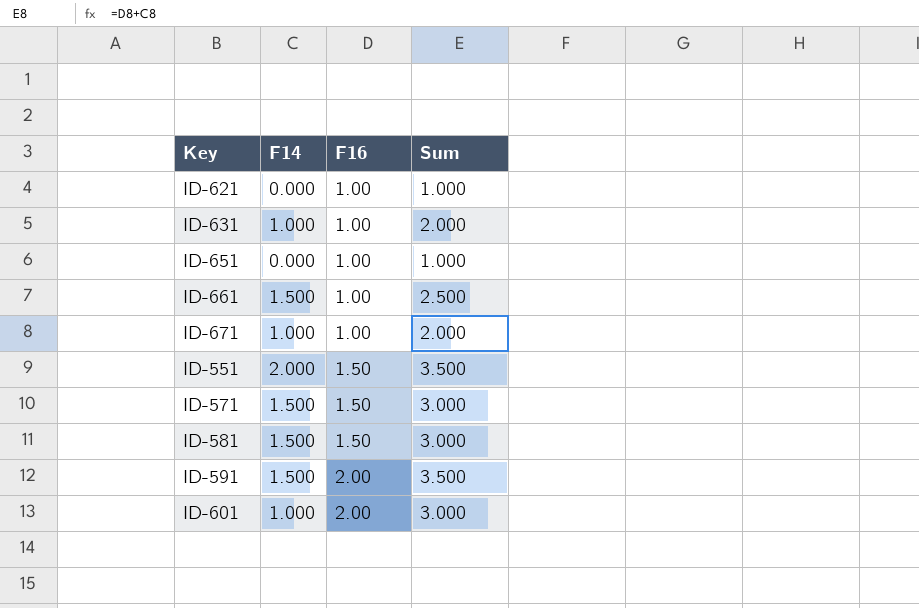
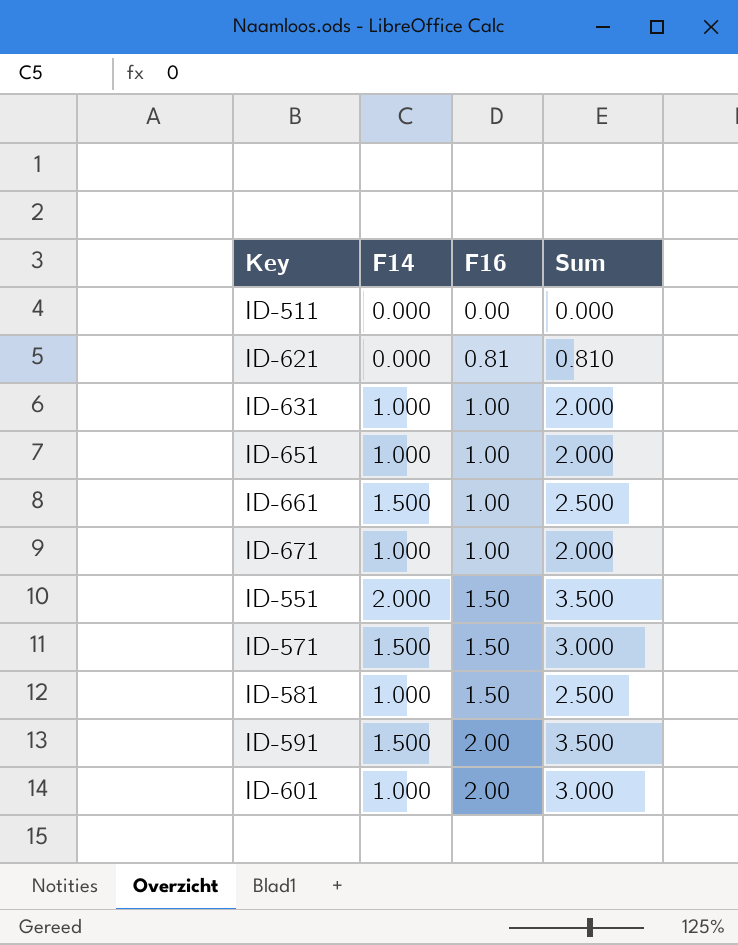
row ID-511: none -> 0.000 | 0.00 | 0.000
ID-621 | F16: 1.00 -> 0.81
ID-621 | Sum: 1.000 -> 0.810
ID-651 | F14: 0.000 -> 1.000
ID-651 | Sum: 1.000 -> 2.000
ID-581 | F14: 1.500 -> 1.000
ID-581 | Sum: 3.000 -> 2.500

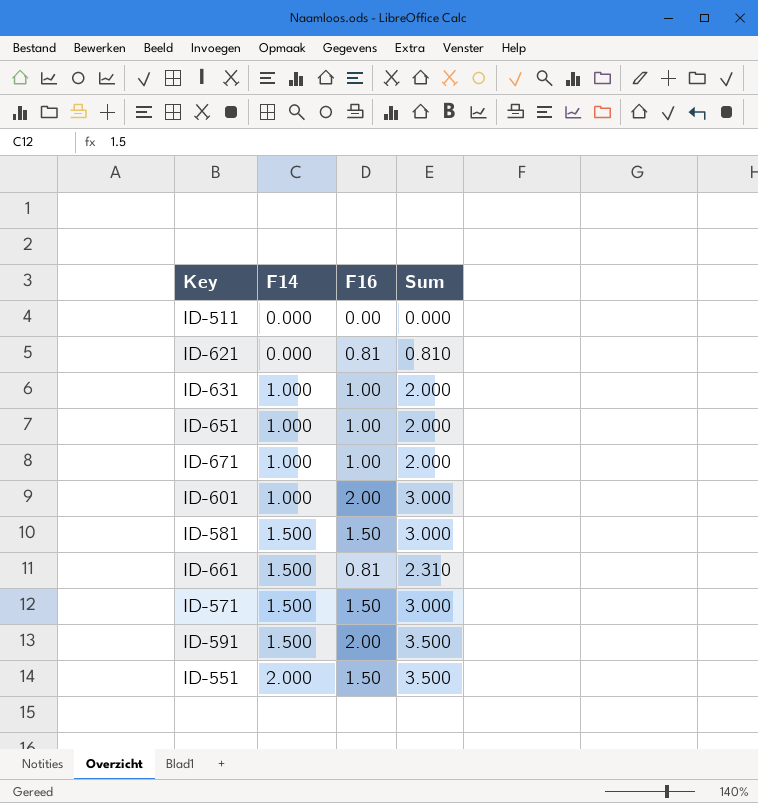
row order: F16 ascending -> F14 ascending
ID-581 | F14: 1.000 -> 1.500
ID-581 | Sum: 2.500 -> 3.000
ID-661 | F16: 1.00 -> 0.81
ID-661 | Sum: 2.500 -> 2.310

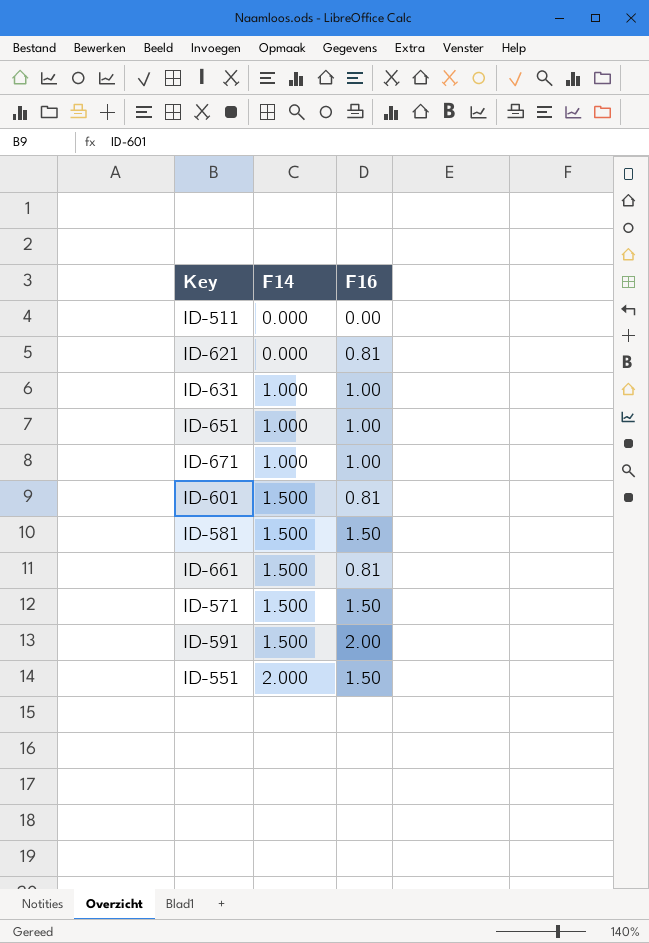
column Sum | formula: [F14] + [F16] -> none
ID-601 | F14: 1.000 -> 1.500
ID-601 | F16: 2.00 -> 0.81

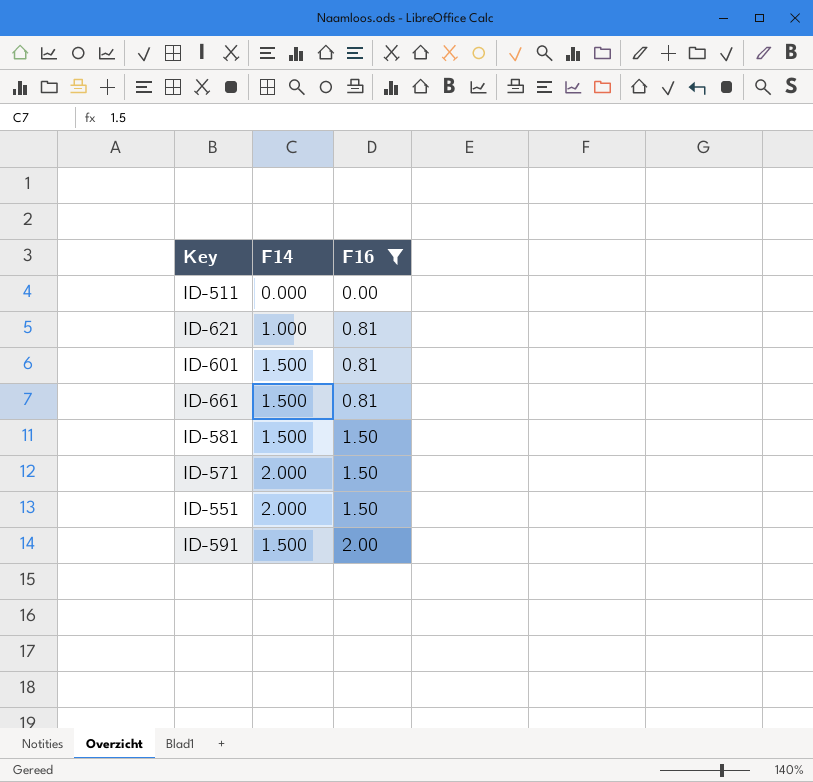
filter: none -> F16 != 1.00
row order: F14 ascending -> F16 ascending
ID-621 | F14: 0.000 -> 1.000
ID-571 | F14: 1.500 -> 2.000

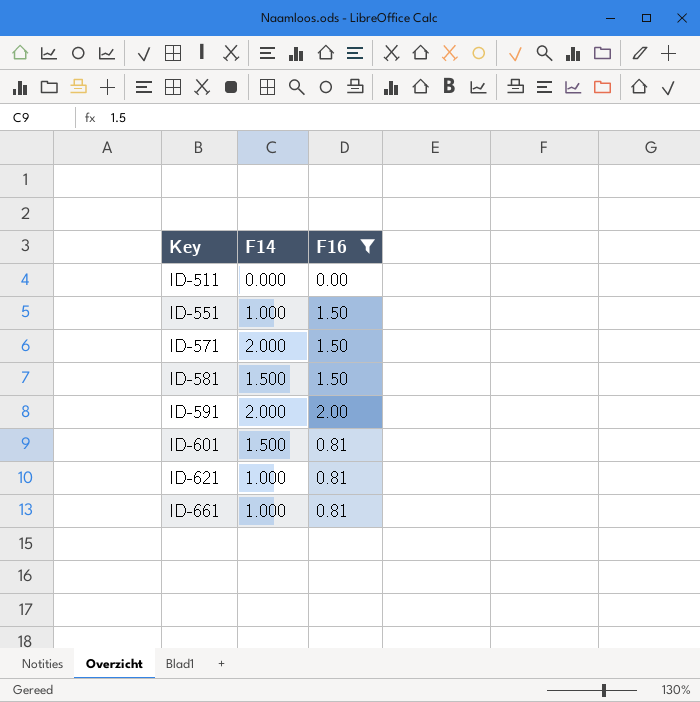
row order: F16 ascending -> Key ascending
ID-551 | F14: 2.000 -> 1.000
ID-591 | F14: 1.500 -> 2.000
ID-661 | F14: 1.500 -> 1.000

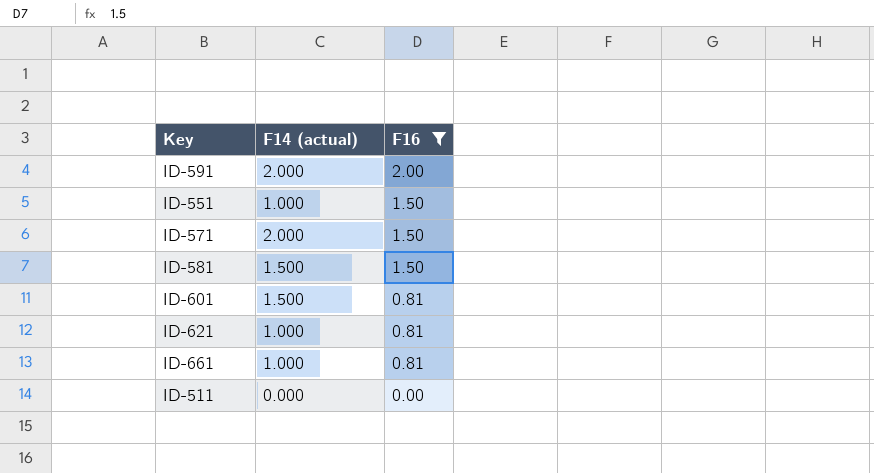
row order: Key ascending -> F16 descending
column name: F14 -> F14 (actual)

